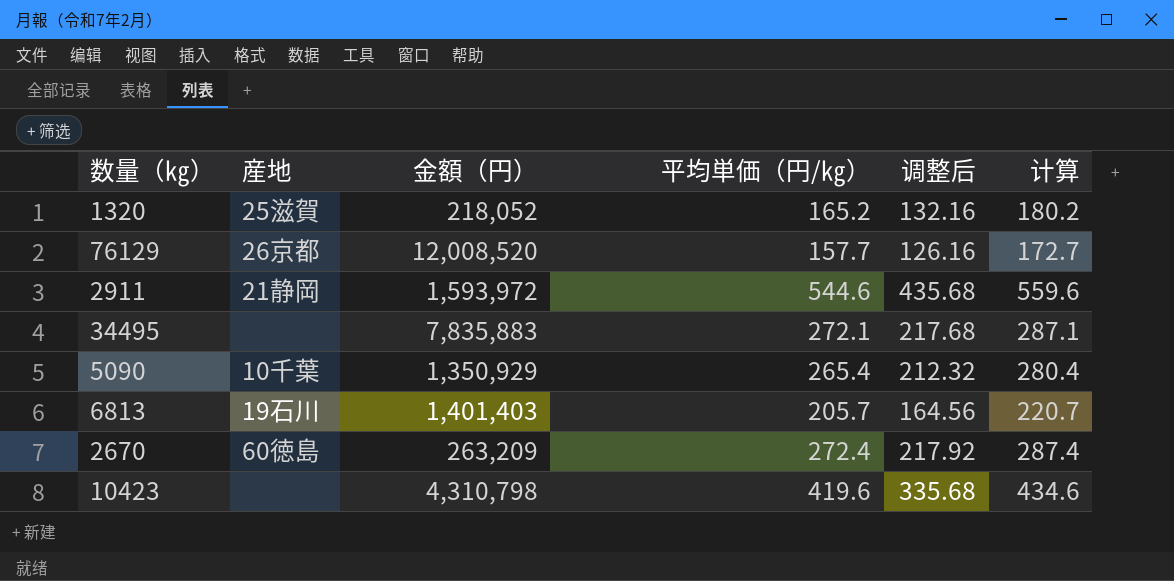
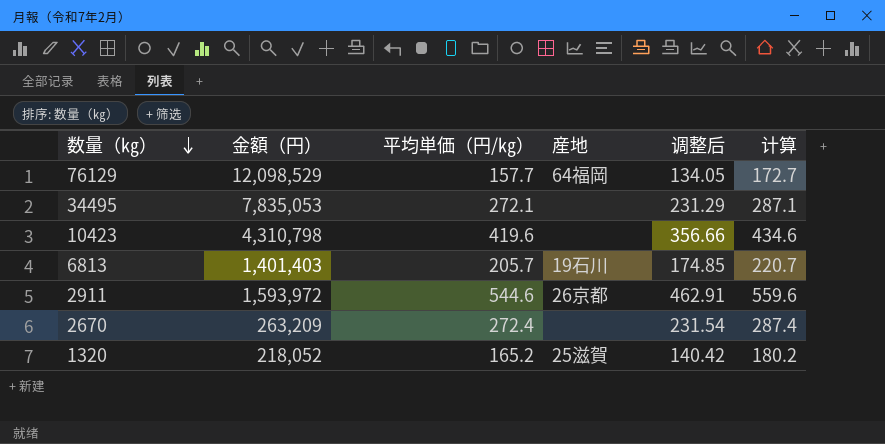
row order: none -> 数量（㎏） descending
column 産地 | position: 2 -> 4
column 调整后 | formula: [平均単価（円/㎏）] * 0.8 -> [平均単価（円/㎏）] * 0.85
row 5090: 10千葉 | 1,350,929 | 265.4 | 212.32 | 280.4 -> none
76129 | 金額（円）: 12,008,520 -> 12,098,529
76129 | 産地: 26京都 -> 64福岡
34495 | 金額（円）: 7,835,883 -> 7,835,053
2911 | 産地: 21静岡 -> 26京都
2670 | 産地: 60徳島 -> none

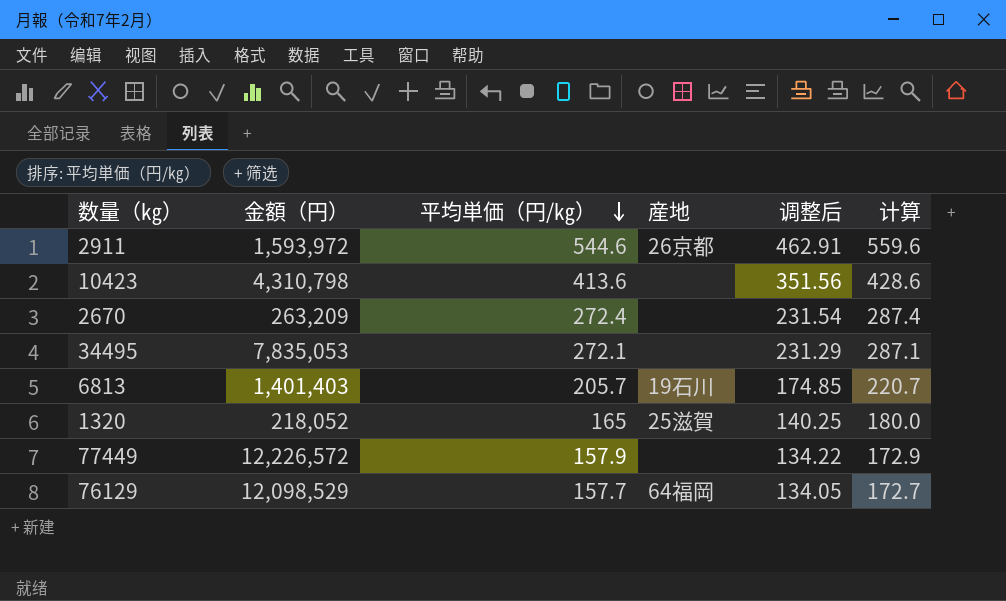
row order: 数量（㎏） descending -> 平均単価（円/㎏） descending
10423 | 平均単価（円/㎏）: 419.6 -> 413.6
10423 | 调整后: 356.66 -> 351.56
10423 | 计算: 434.6 -> 428.6
1320 | 平均単価（円/㎏）: 165.2 -> 165
1320 | 调整后: 140.42 -> 140.25
1320 | 计算: 180.2 -> 180.0
row 77449: none -> 12,226,572 | 157.9 | none | 134.22 | 172.9

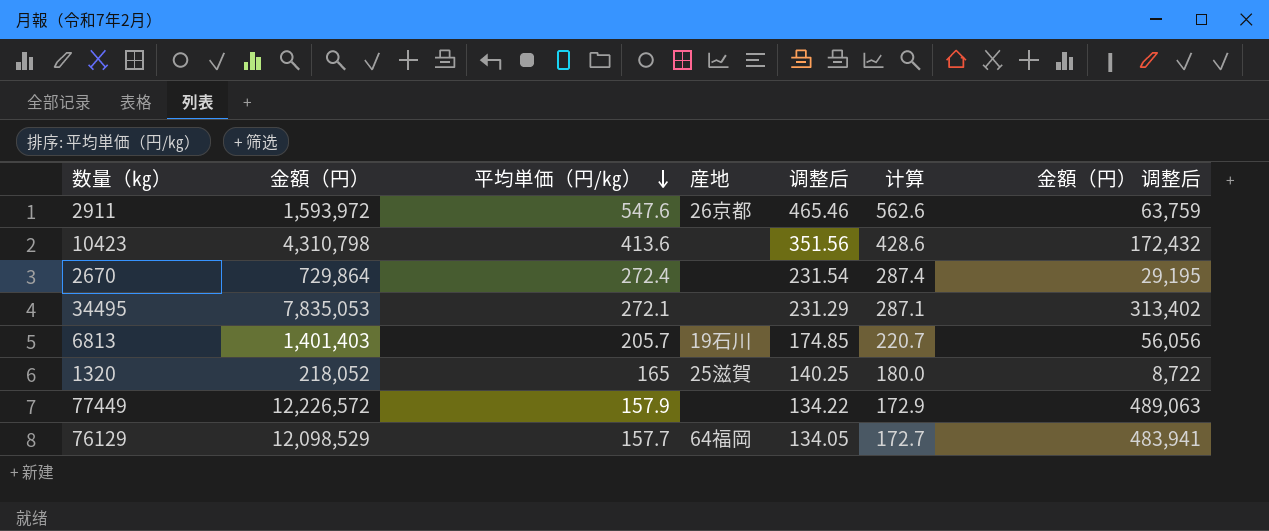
column 金額（円） 调整后 | formula: none -> [金額（円）] * 0.04
2911 | 平均単価（円/㎏）: 544.6 -> 547.6
2911 | 调整后: 462.91 -> 465.46
2911 | 计算: 559.6 -> 562.6
2670 | 金額（円）: 263,209 -> 729,864

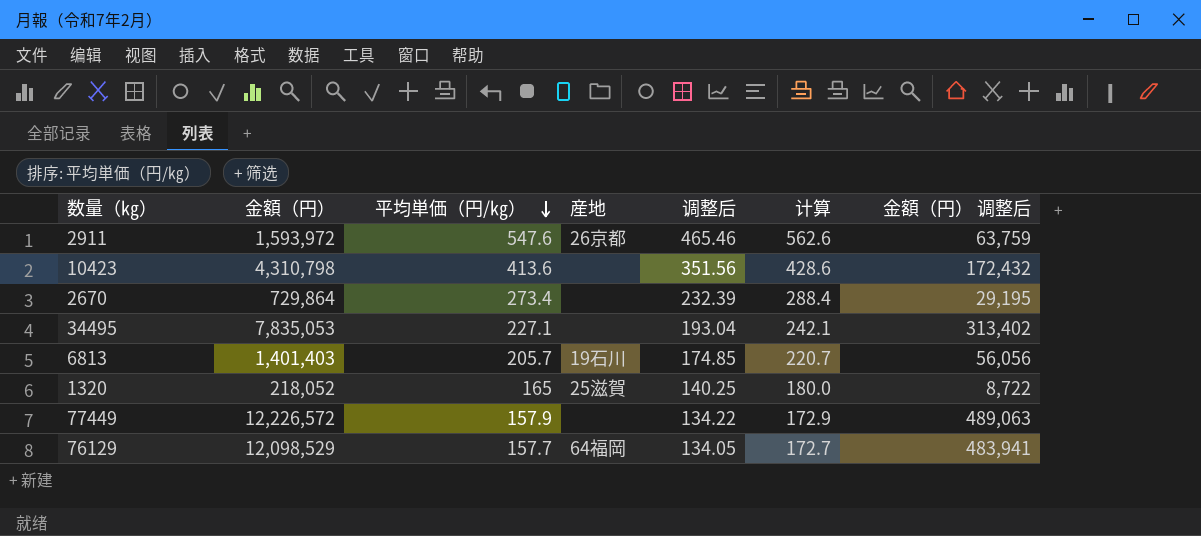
2670 | 平均単価（円/㎏）: 272.4 -> 273.4
2670 | 调整后: 231.54 -> 232.39
2670 | 计算: 287.4 -> 288.4
34495 | 平均単価（円/㎏）: 272.1 -> 227.1
34495 | 调整后: 231.29 -> 193.04
34495 | 计算: 287.1 -> 242.1

